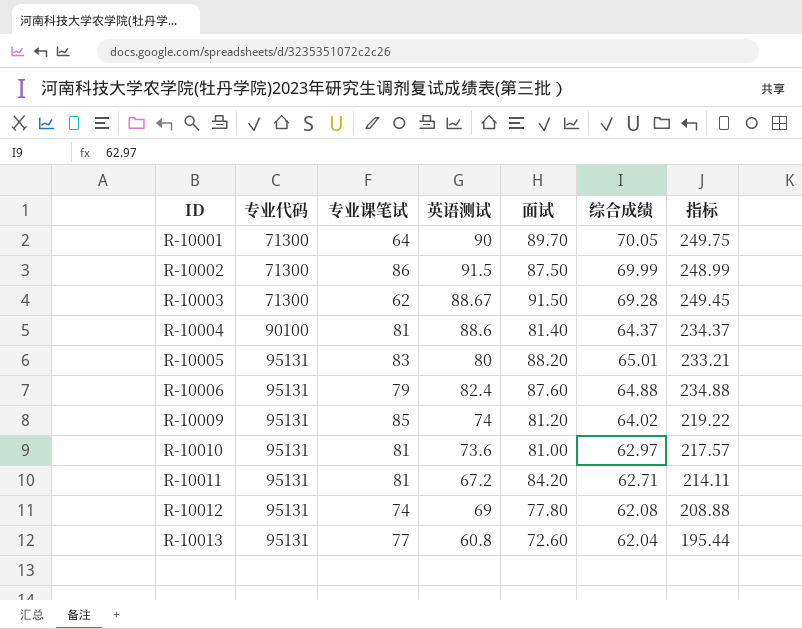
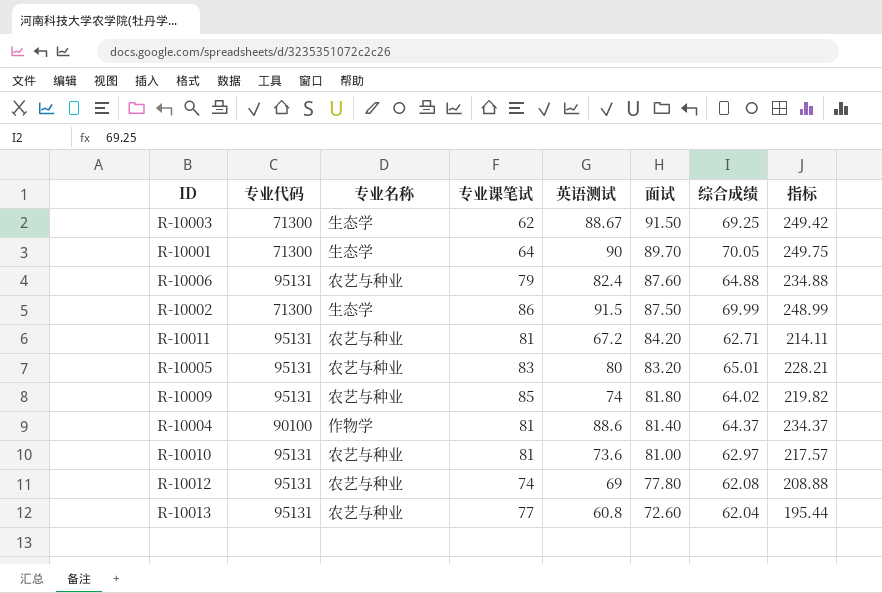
row order: ID ascending -> 面试 descending
column 专业名称 | position: none -> 3
R-10003 | 综合成绩: 69.28 -> 69.25
R-10003 | 指标: 249.45 -> 249.42
R-10005 | 面试: 88.20 -> 83.20
R-10005 | 指标: 233.21 -> 228.21
R-10009 | 面试: 81.20 -> 81.80
R-10009 | 指标: 219.22 -> 219.82

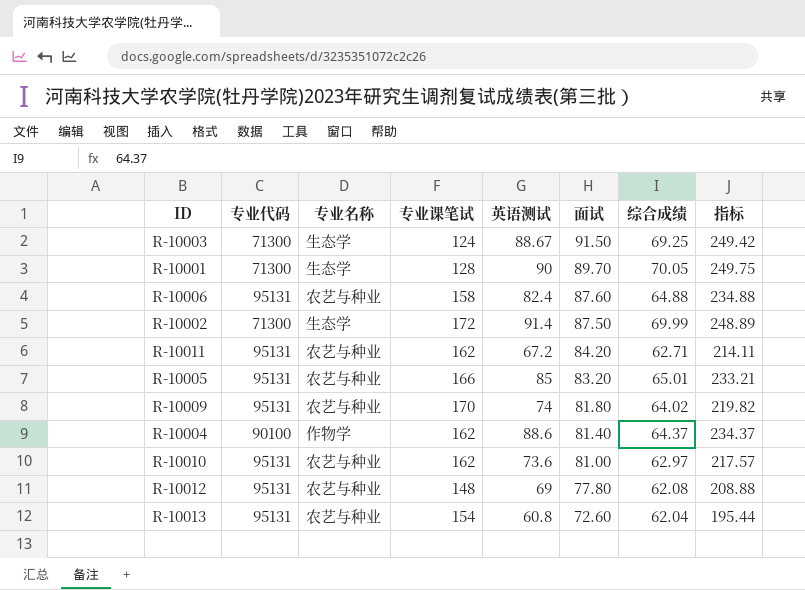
R-10003 | 专业课笔试: 62 -> 124
R-10001 | 专业课笔试: 64 -> 128
R-10006 | 专业课笔试: 79 -> 158
R-10002 | 专业课笔试: 86 -> 172
R-10002 | 英语测试: 91.5 -> 91.4
R-10002 | 指标: 248.99 -> 248.89
R-10011 | 专业课笔试: 81 -> 162
R-10005 | 专业课笔试: 83 -> 166
R-10005 | 英语测试: 80 -> 85
R-10005 | 指标: 228.21 -> 233.21
R-10009 | 专业课笔试: 85 -> 170
R-10004 | 专业课笔试: 81 -> 162
R-10010 | 专业课笔试: 81 -> 162
R-10012 | 专业课笔试: 74 -> 148
R-10013 | 专业课笔试: 77 -> 154

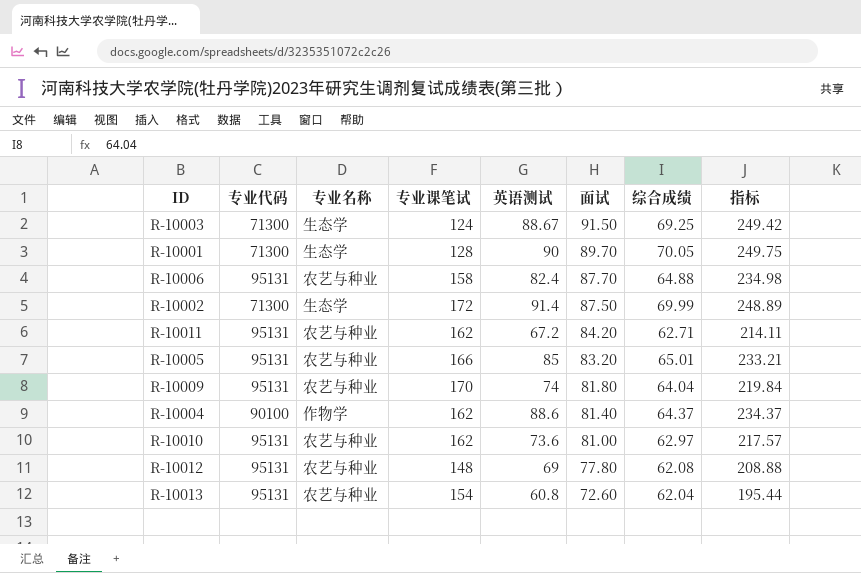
R-10006 | 面试: 87.60 -> 87.70
R-10006 | 指标: 234.88 -> 234.98
R-10009 | 综合成绩: 64.02 -> 64.04
R-10009 | 指标: 219.82 -> 219.84

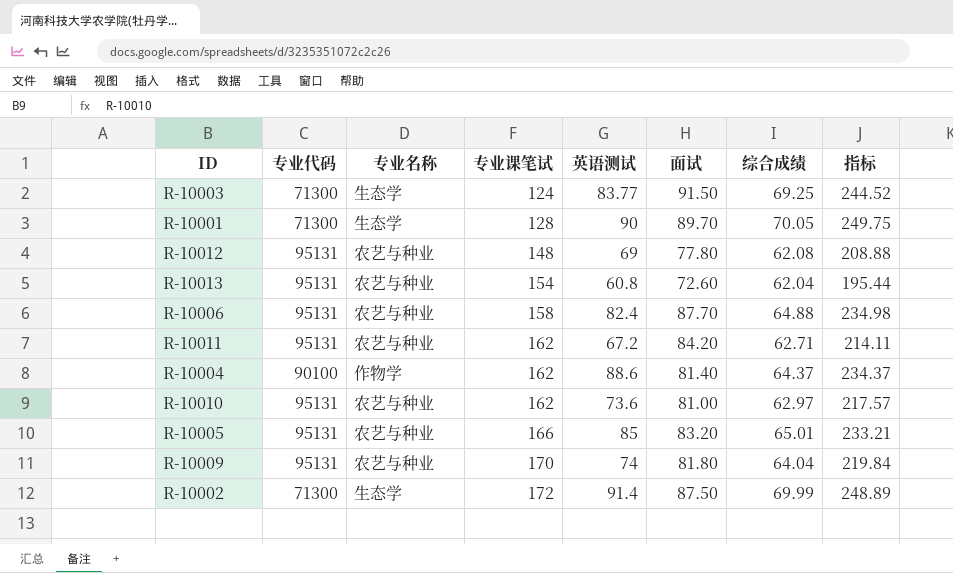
row order: 面试 descending -> 专业课笔试 ascending
R-10003 | 英语测试: 88.67 -> 83.77
R-10003 | 指标: 249.42 -> 244.52

